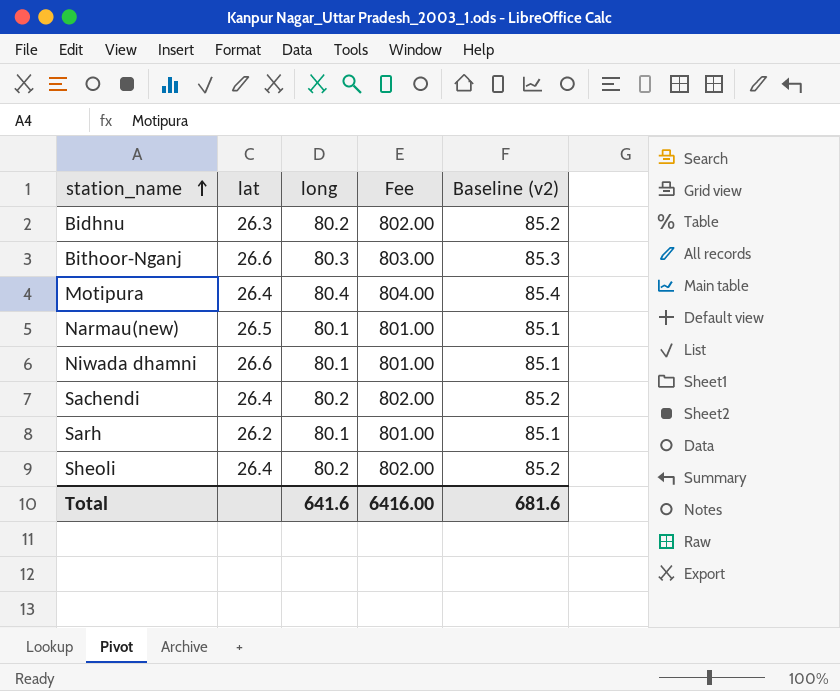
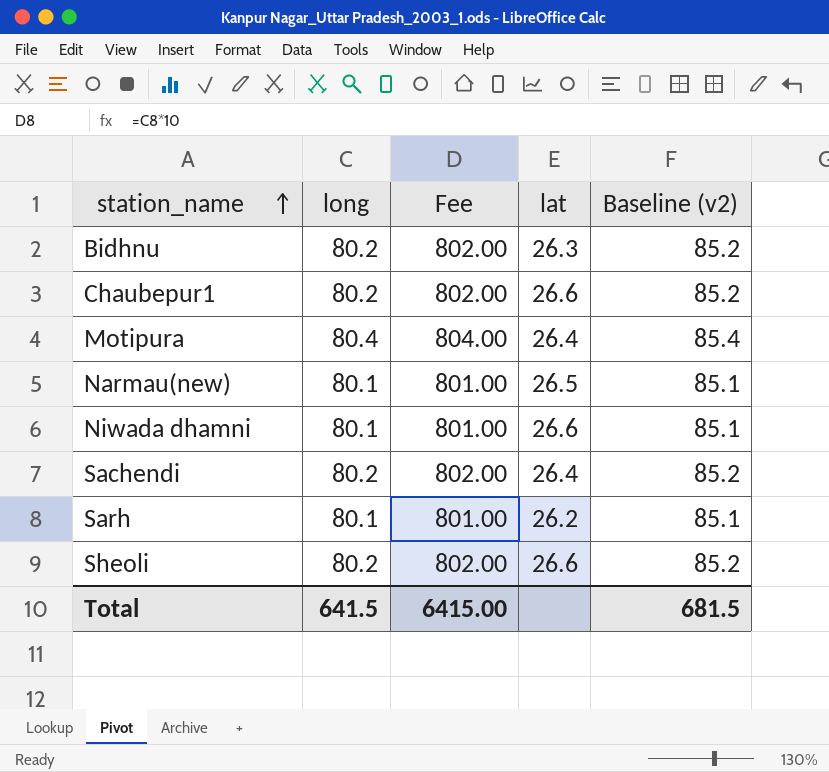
column lat | position: 2 -> 4
row Bithoor-Nganj: 26.6 | 80.3 | 803.00 | 85.3 -> none
row Chaubepur1: none -> 80.2 | 802.00 | 26.6 | 85.2
Sheoli | lat: 26.4 -> 26.6
Total | long: 641.6 -> 641.5
Total | Fee: 6416.00 -> 6415.00
Total | Baseline (v2): 681.6 -> 681.5

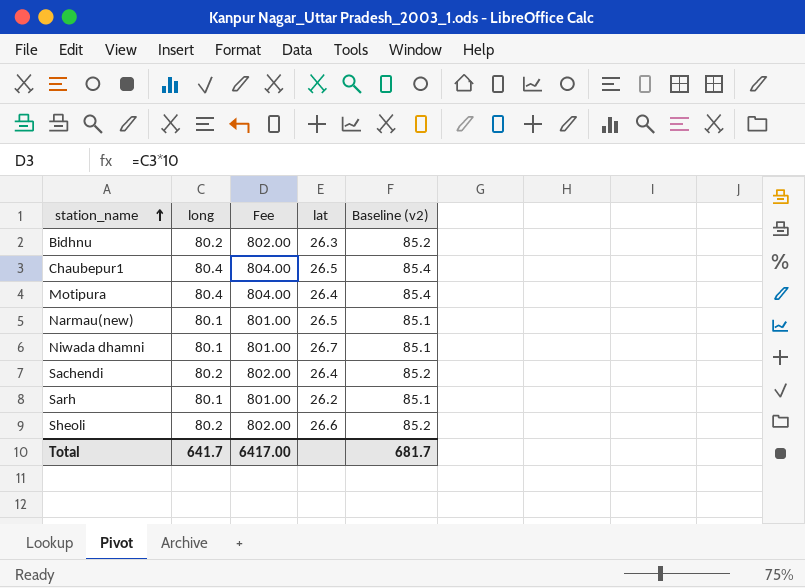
Chaubepur1 | long: 80.2 -> 80.4
Chaubepur1 | Fee: 802.00 -> 804.00
Chaubepur1 | lat: 26.6 -> 26.5
Chaubepur1 | Baseline (v2): 85.2 -> 85.4
Niwada dhamni | lat: 26.6 -> 26.7
Total | long: 641.5 -> 641.7
Total | Fee: 6415.00 -> 6417.00
Total | Baseline (v2): 681.5 -> 681.7

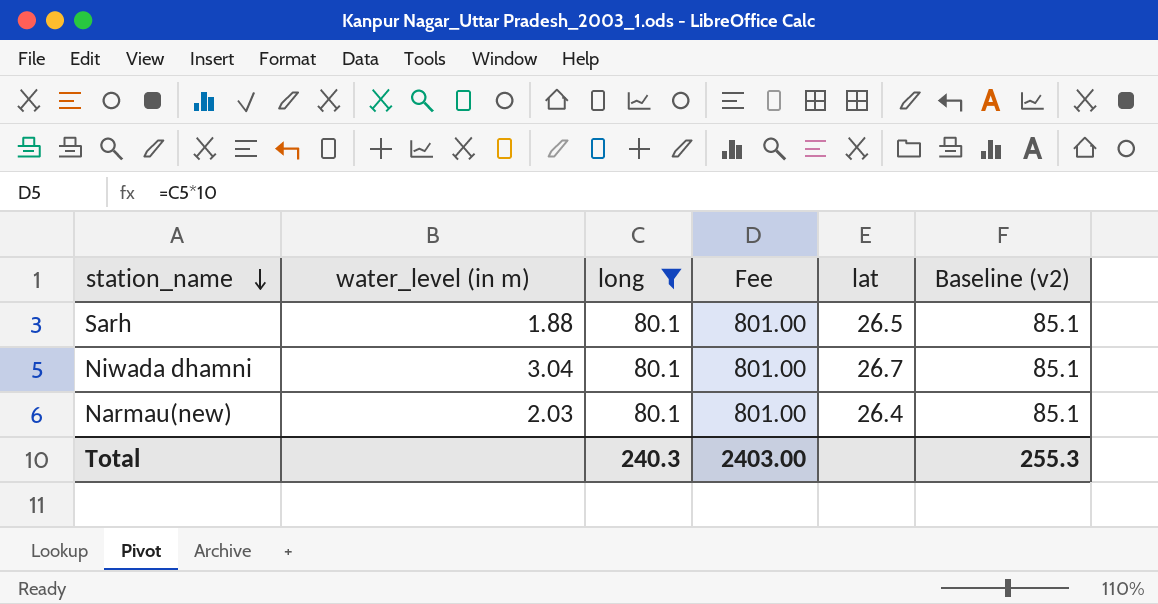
filter: none -> long = 80.1
row order: station_name ascending -> station_name descending
column water_level (in m) | position: none -> 2
Sarh | lat: 26.2 -> 26.5
Narmau(new) | lat: 26.5 -> 26.4
Total | long: 641.7 -> 240.3
Total | Fee: 6417.00 -> 2403.00
Total | Baseline (v2): 681.7 -> 255.3

